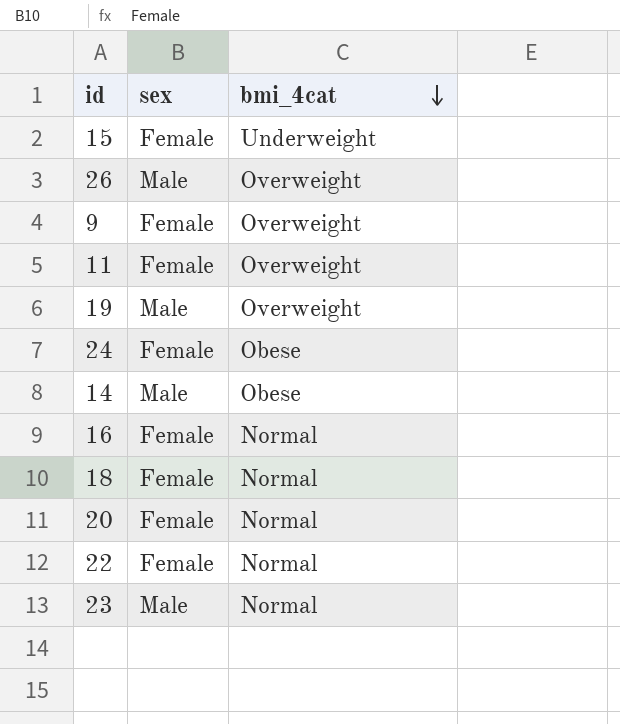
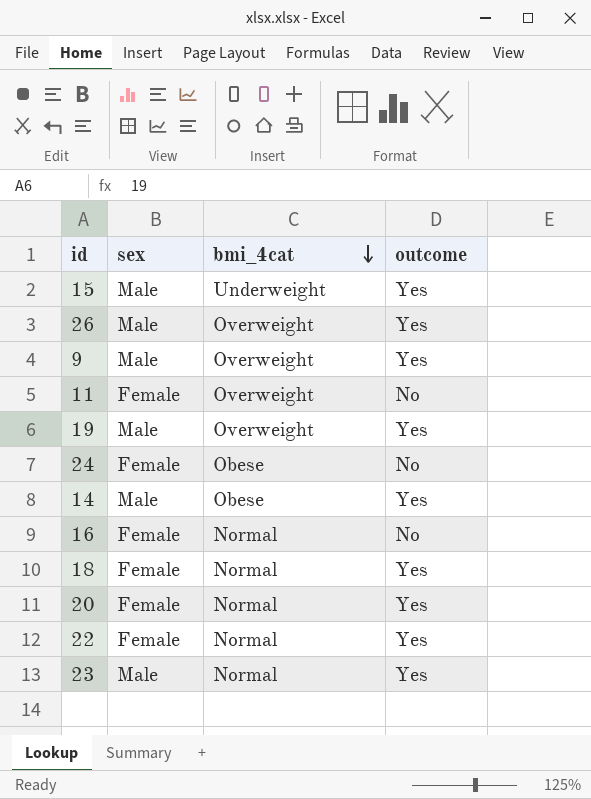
column outcome | position: none -> 4
15 | sex: Female -> Male
9 | sex: Female -> Male

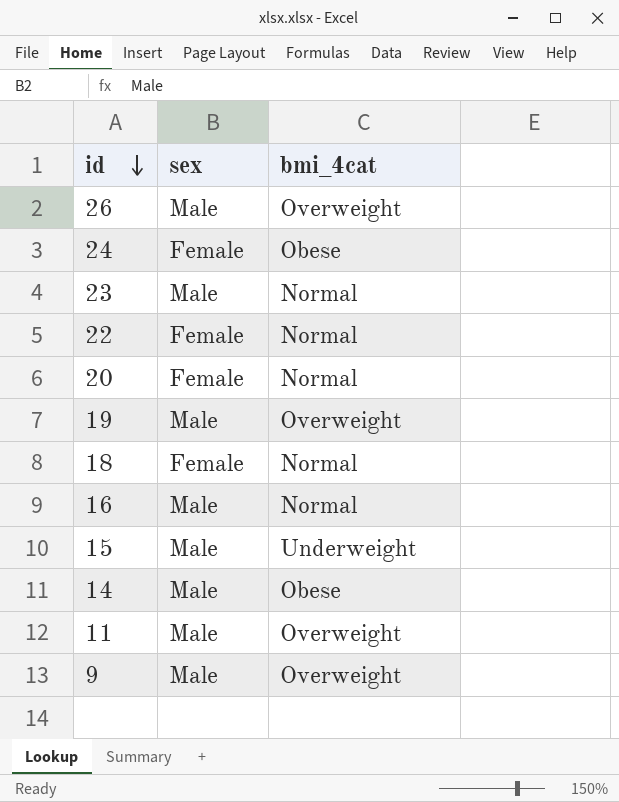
row order: bmi_4cat descending -> id descending
column outcome | position: 4 -> none
16 | sex: Female -> Male
11 | sex: Female -> Male

